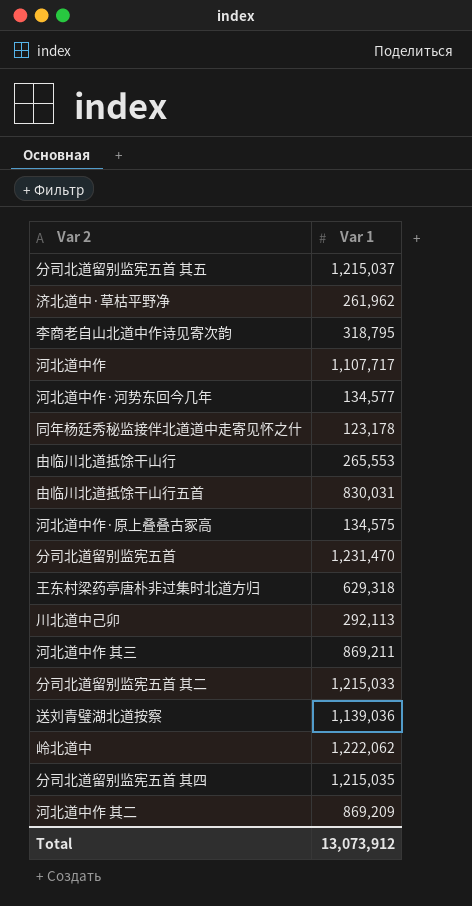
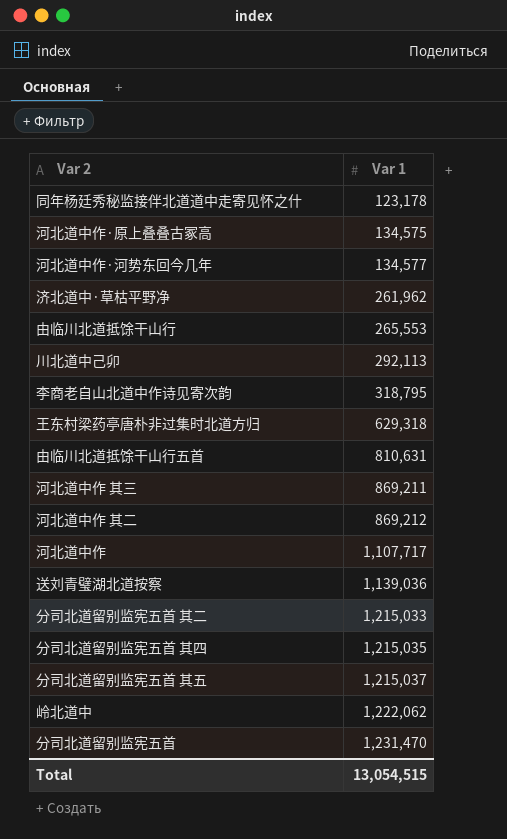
row order: none -> Var 1 ascending
由临川北道抵馀干山行五首 | Var 1: 830,031 -> 810,631
河北道中作 其二 | Var 1: 869,209 -> 869,212
Total | Var 1: 13,073,912 -> 13,054,515

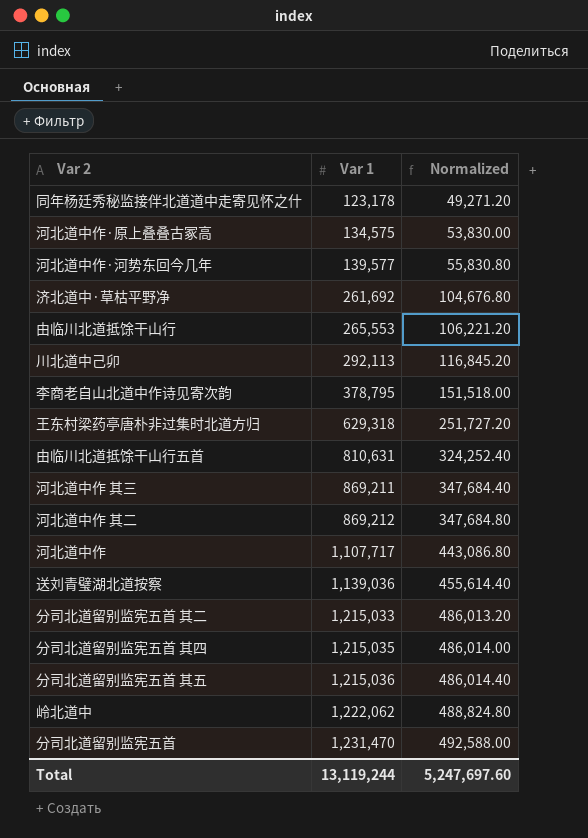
column Normalized | formula: none -> [Var 1] * 0.4
河北道中作·河势东回今几年 | Var 1: 134,577 -> 139,577
济北道中·草枯平野净 | Var 1: 261,962 -> 261,692
李商老自山北道中作诗见寄次韵 | Var 1: 318,795 -> 378,795
分司北道留别监宪五首 其五 | Var 1: 1,215,037 -> 1,215,036
Total | Var 1: 13,054,515 -> 13,119,244

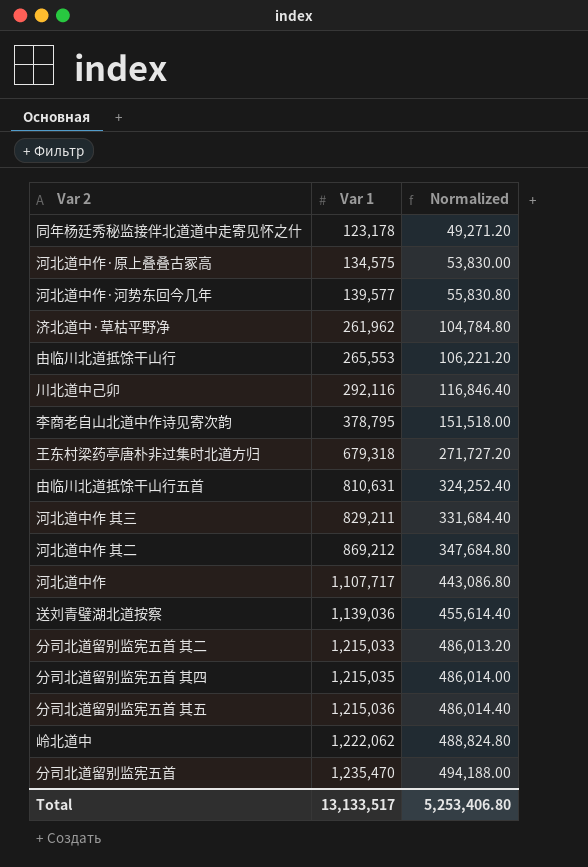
济北道中·草枯平野净 | Var 1: 261,692 -> 261,962
济北道中·草枯平野净 | Normalized: 104,676.80 -> 104,784.80
川北道中己卯 | Var 1: 292,113 -> 292,116
川北道中己卯 | Normalized: 116,845.20 -> 116,846.40
王东村梁药亭唐朴非过集时北道方归 | Var 1: 629,318 -> 679,318
王东村梁药亭唐朴非过集时北道方归 | Normalized: 251,727.20 -> 271,727.20
河北道中作 其三 | Var 1: 869,211 -> 829,211
河北道中作 其三 | Normalized: 347,684.40 -> 331,684.40
分司北道留别监宪五首 | Var 1: 1,231,470 -> 1,235,470
分司北道留别监宪五首 | Normalized: 492,588.00 -> 494,188.00
Total | Var 1: 13,119,244 -> 13,133,517
Total | Normalized: 5,247,697.60 -> 5,253,406.80

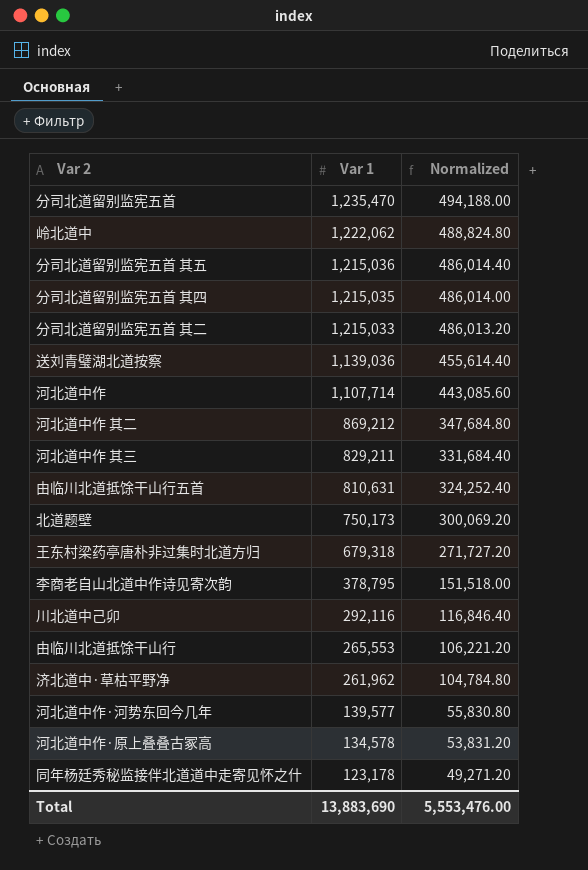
row order: Var 1 ascending -> Var 1 descending
河北道中作 | Var 1: 1,107,717 -> 1,107,714
河北道中作 | Normalized: 443,086.80 -> 443,085.60
row 北道题壁: none -> 750,173 | 300,069.20
河北道中作·原上叠叠古冢高 | Var 1: 134,575 -> 134,578
河北道中作·原上叠叠古冢高 | Normalized: 53,830.00 -> 53,831.20
Total | Var 1: 13,133,517 -> 13,883,690
Total | Normalized: 5,253,406.80 -> 5,553,476.00

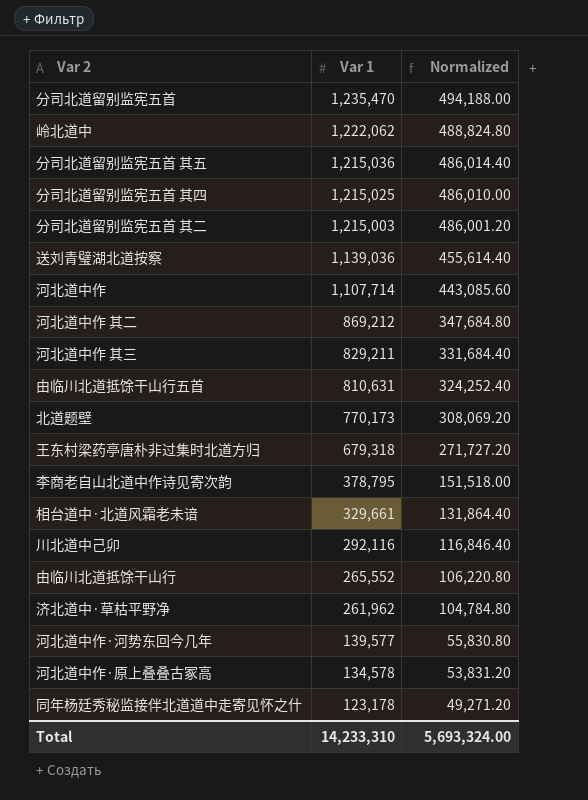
分司北道留别监宪五首 其四 | Var 1: 1,215,035 -> 1,215,025
分司北道留别监宪五首 其四 | Normalized: 486,014.00 -> 486,010.00
分司北道留别监宪五首 其二 | Var 1: 1,215,033 -> 1,215,003
分司北道留别监宪五首 其二 | Normalized: 486,013.20 -> 486,001.20
北道题壁 | Var 1: 750,173 -> 770,173
北道题壁 | Normalized: 300,069.20 -> 308,069.20
row 相台道中·北道风霜老未谙: none -> 329,661 | 131,864.40
由临川北道抵馀干山行 | Var 1: 265,553 -> 265,552
由临川北道抵馀干山行 | Normalized: 106,221.20 -> 106,220.80
Total | Var 1: 13,883,690 -> 14,233,310
Total | Normalized: 5,553,476.00 -> 5,693,324.00

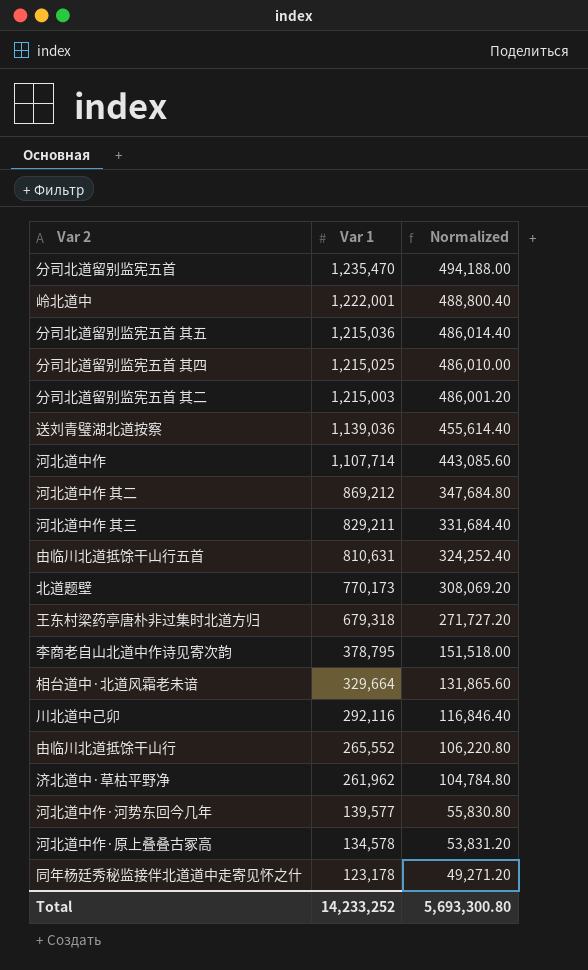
岭北道中 | Var 1: 1,222,062 -> 1,222,001
岭北道中 | Normalized: 488,824.80 -> 488,800.40
相台道中·北道风霜老未谙 | Var 1: 329,661 -> 329,664
相台道中·北道风霜老未谙 | Normalized: 131,864.40 -> 131,865.60
Total | Var 1: 14,233,310 -> 14,233,252
Total | Normalized: 5,693,324.00 -> 5,693,300.80

